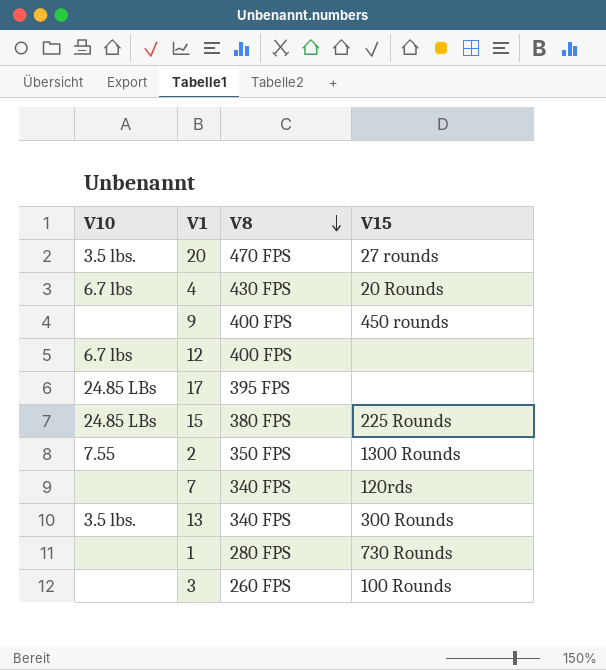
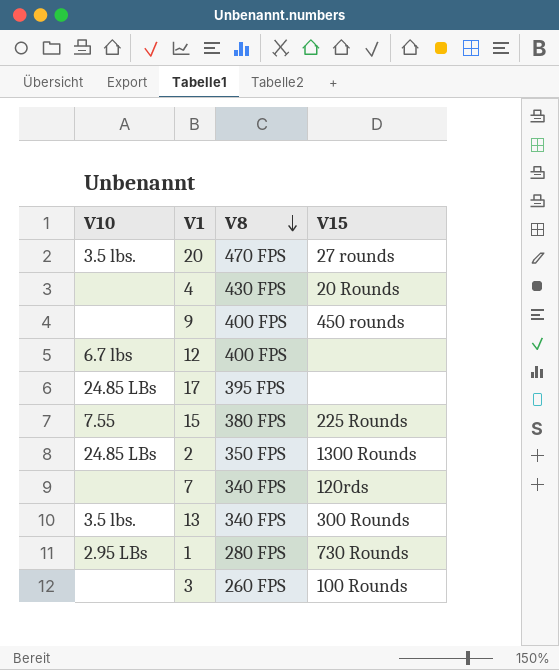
4 | V10: 6.7 lbs -> none
15 | V10: 24.85 LBs -> 7.55
2 | V10: 7.55 -> 24.85 LBs
1 | V10: none -> 2.95 LBs

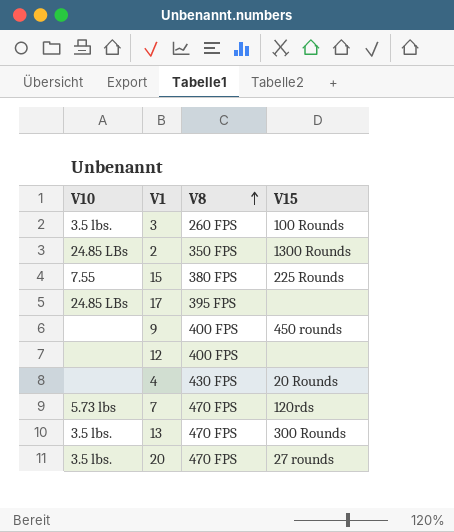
row order: V8 descending -> V8 ascending
row 1: 2.95 LBs | 280 FPS | 730 Rounds -> none
3 | V10: none -> 3.5 lbs.
12 | V10: 6.7 lbs -> none
7 | V10: none -> 5.73 lbs
7 | V8: 340 FPS -> 470 FPS
13 | V8: 340 FPS -> 470 FPS

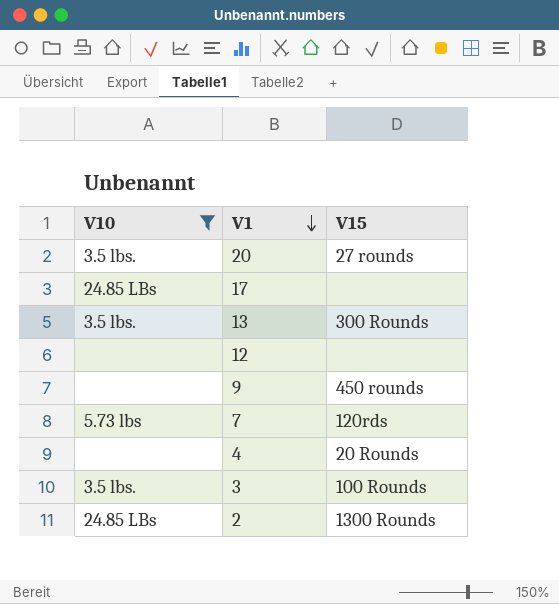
filter: none -> V10 != 7.55
row order: V8 ascending -> V1 descending
column V8 | position: 3 -> none

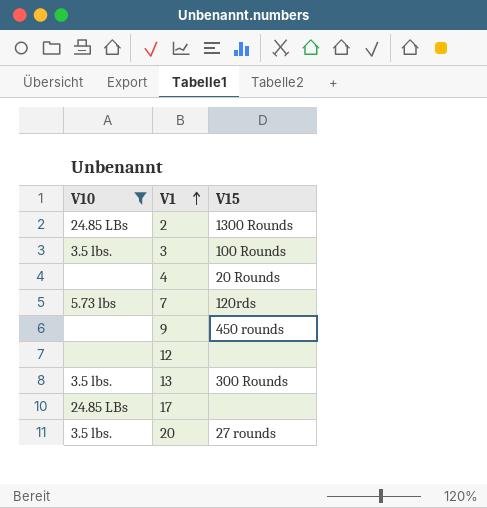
row order: V1 descending -> V1 ascending

